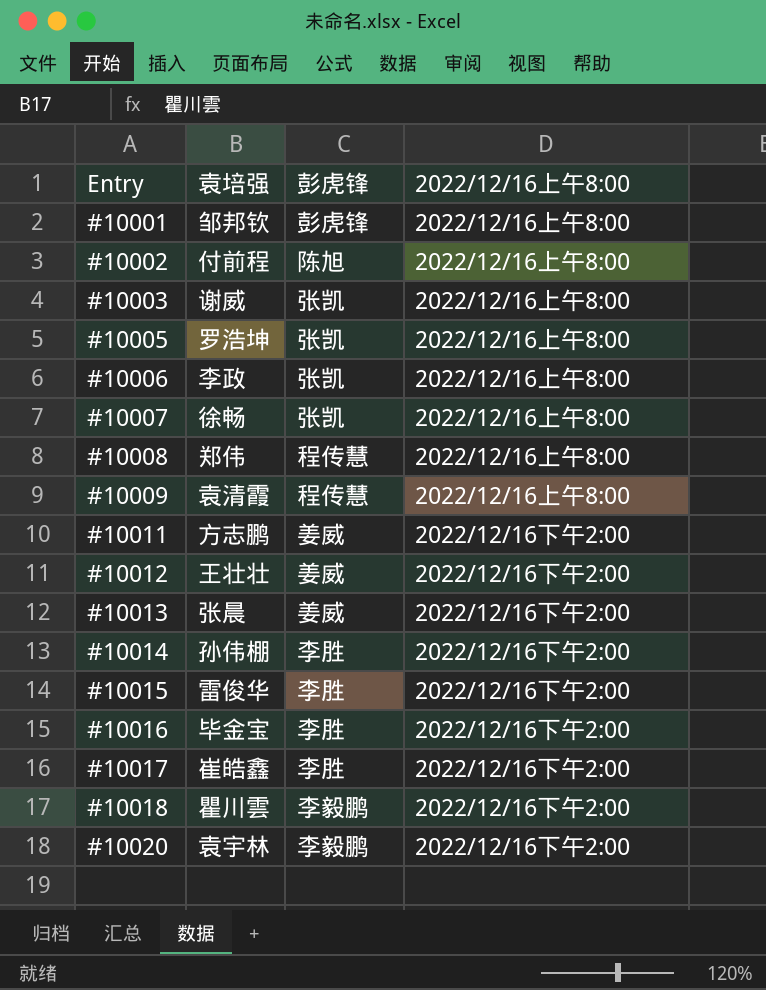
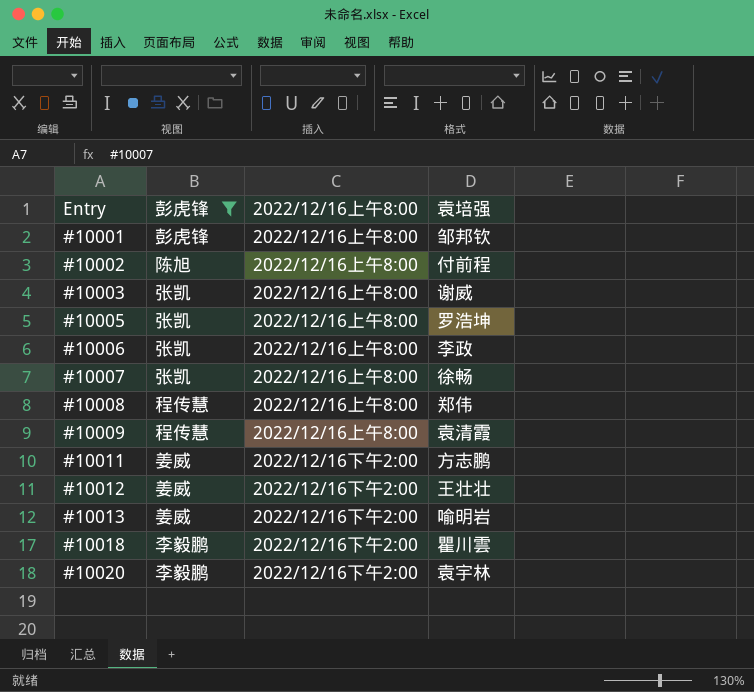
filter: none -> 彭虎锋 != 李胜
column 袁培强 | position: 2 -> 4
#10013 | 袁培强: 张晨 -> 喻明岩

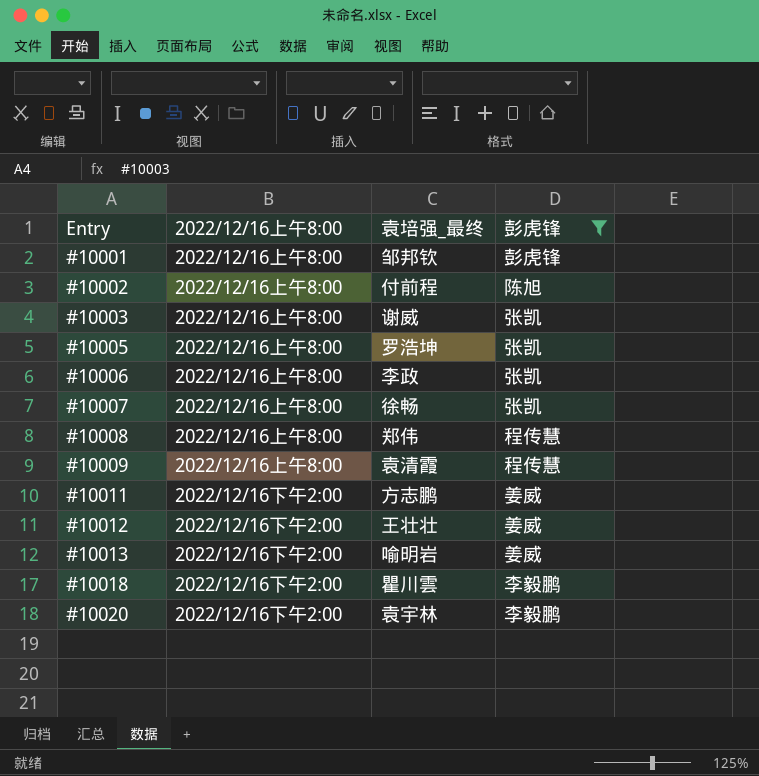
column name: 袁培强 -> 袁培强_最终
column 彭虎锋 | position: 2 -> 4

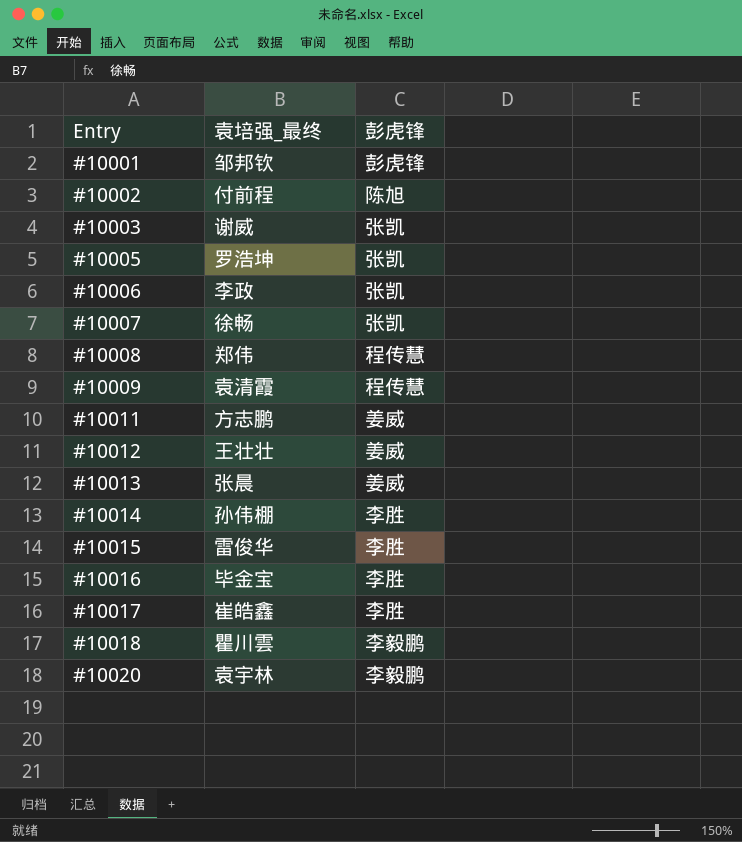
filter: 彭虎锋 != 李胜 -> none
column 2022/12/16上午8:00 | position: 2 -> none
#10013 | 袁培强_最终: 喻明岩 -> 张晨

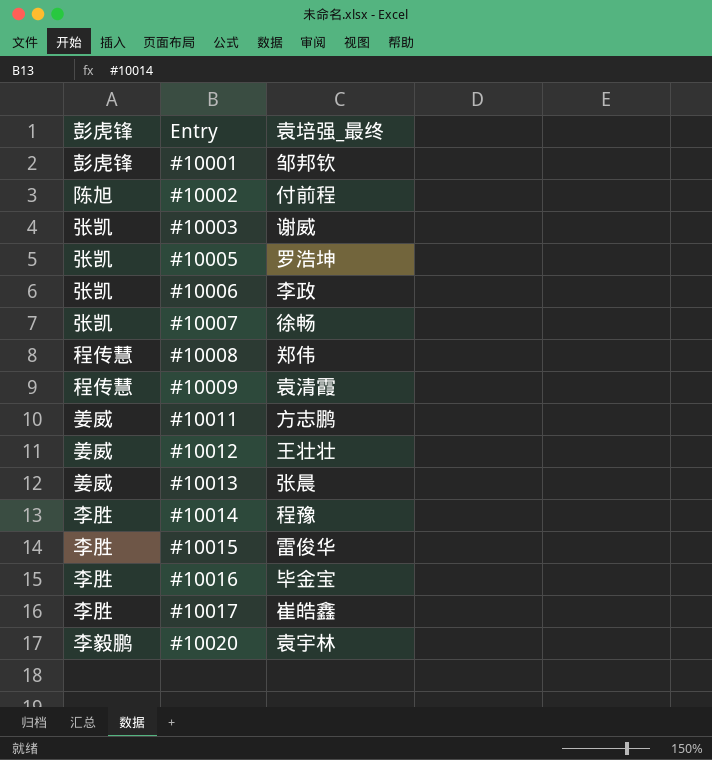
column 彭虎锋 | position: 3 -> 1
row #10018: 瞿川雲 | 李毅鹏 -> none
#10014 | 袁培强_最终: 孙伟棚 -> 程豫

